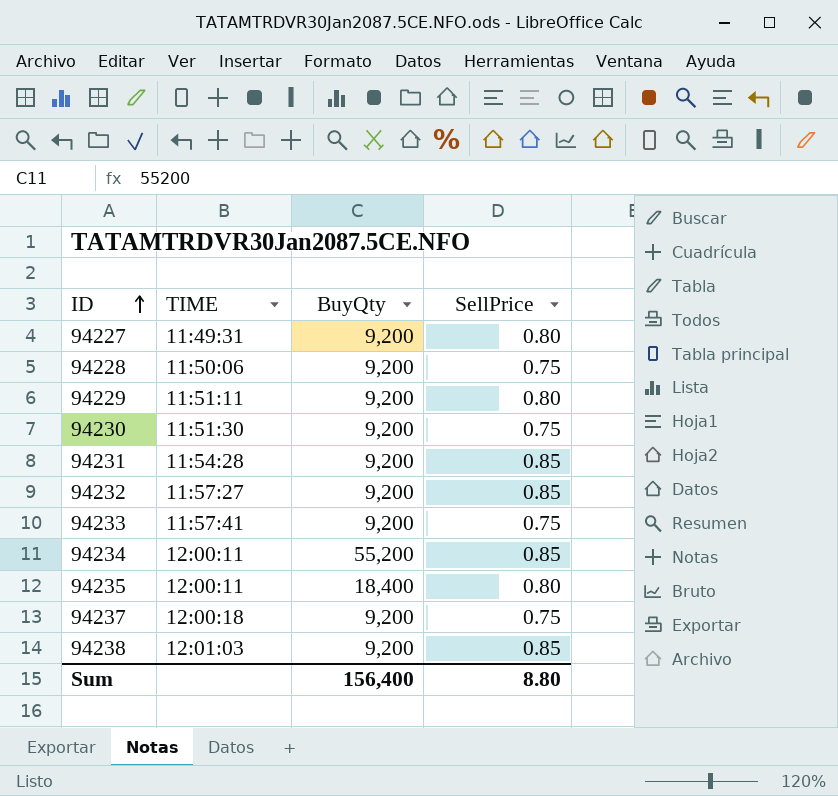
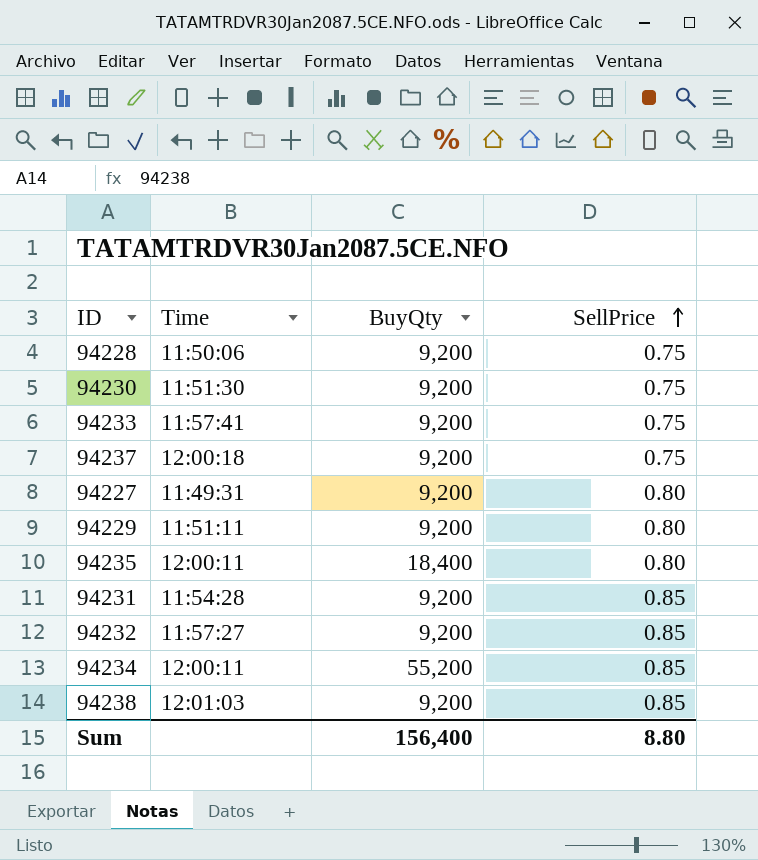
row order: ID ascending -> SellPrice ascending
column name: TIME -> Time

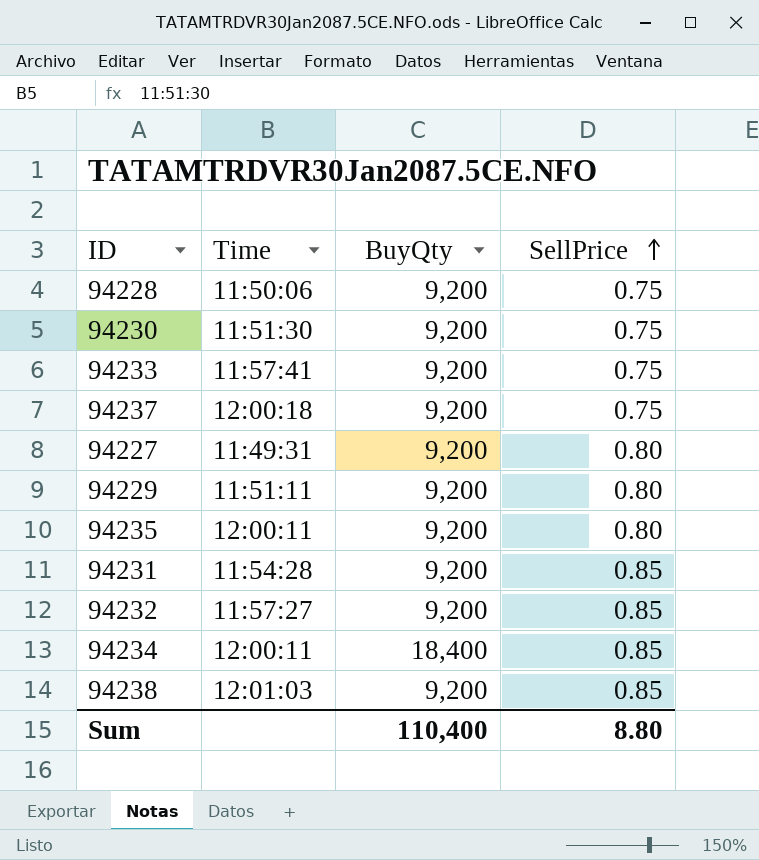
94235 | BuyQty: 18,400 -> 9,200
94234 | BuyQty: 55,200 -> 18,400
Sum | BuyQty: 156,400 -> 110,400

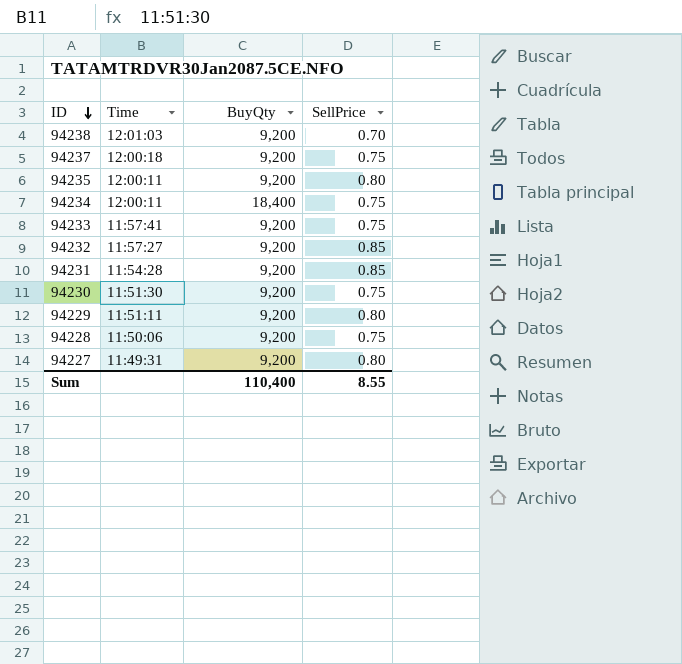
row order: SellPrice ascending -> ID descending
94238 | SellPrice: 0.85 -> 0.70
94234 | SellPrice: 0.85 -> 0.75
Sum | SellPrice: 8.80 -> 8.55

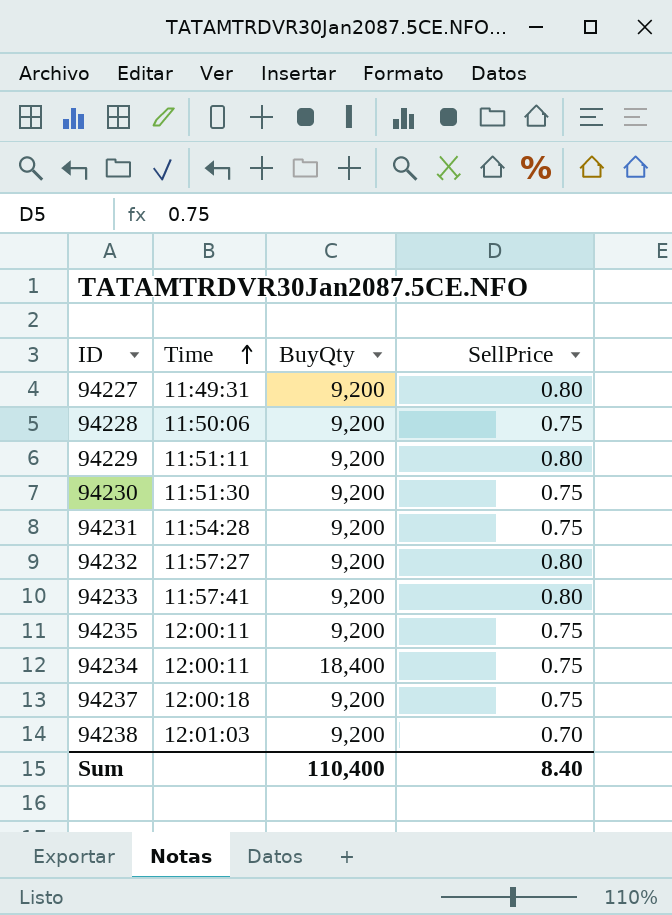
row order: ID descending -> Time ascending
94231 | SellPrice: 0.85 -> 0.75
94232 | SellPrice: 0.85 -> 0.80
94233 | SellPrice: 0.75 -> 0.80
94235 | SellPrice: 0.80 -> 0.75
Sum | SellPrice: 8.55 -> 8.40

